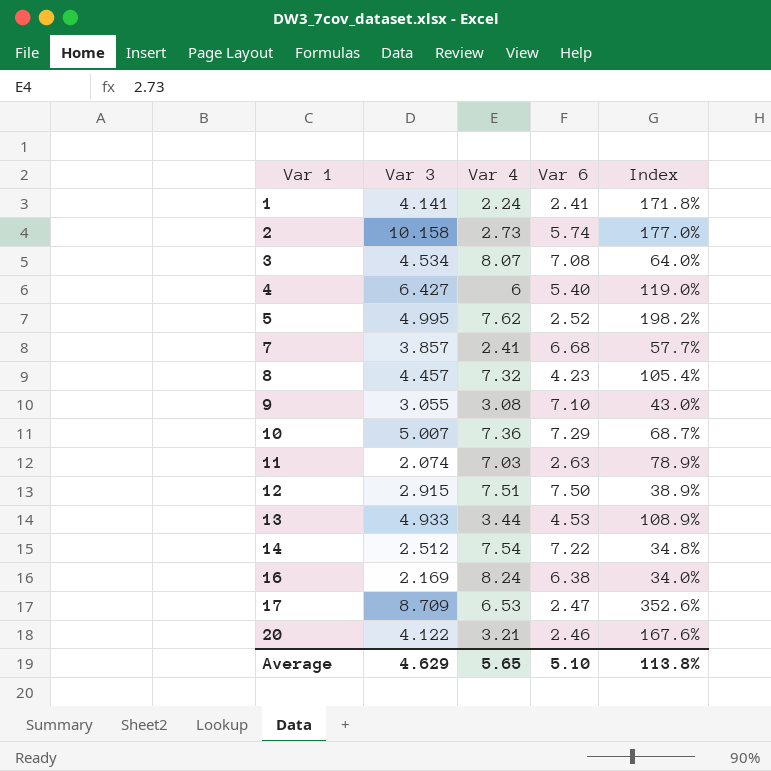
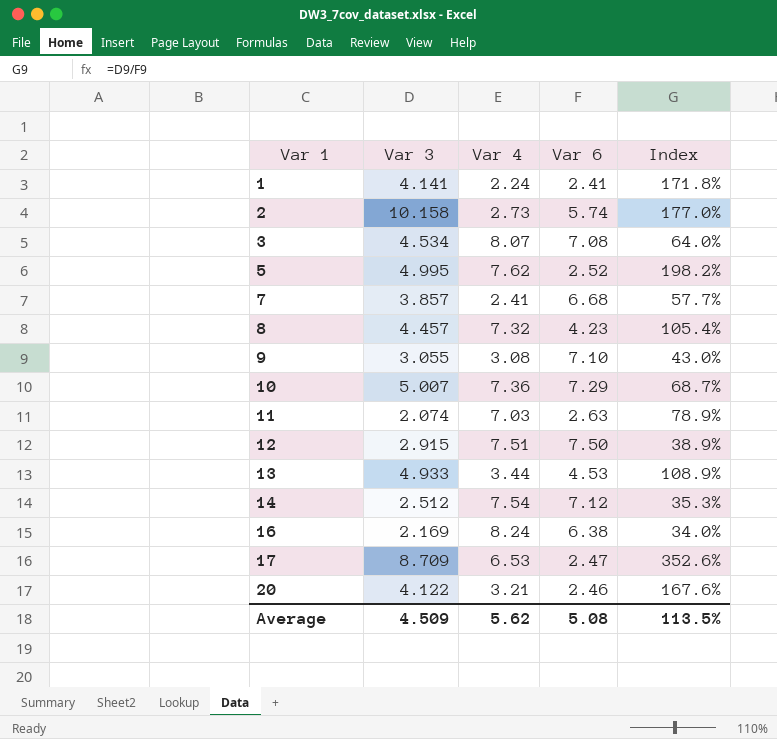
row 4: 6.427 | 6 | 5.40 | 119.0% -> none
14 | Var 6: 7.22 -> 7.12
14 | Index: 34.8% -> 35.3%
Average | Var 3: 4.629 -> 4.509
Average | Var 4: 5.65 -> 5.62
Average | Var 6: 5.10 -> 5.08
Average | Index: 113.8% -> 113.5%

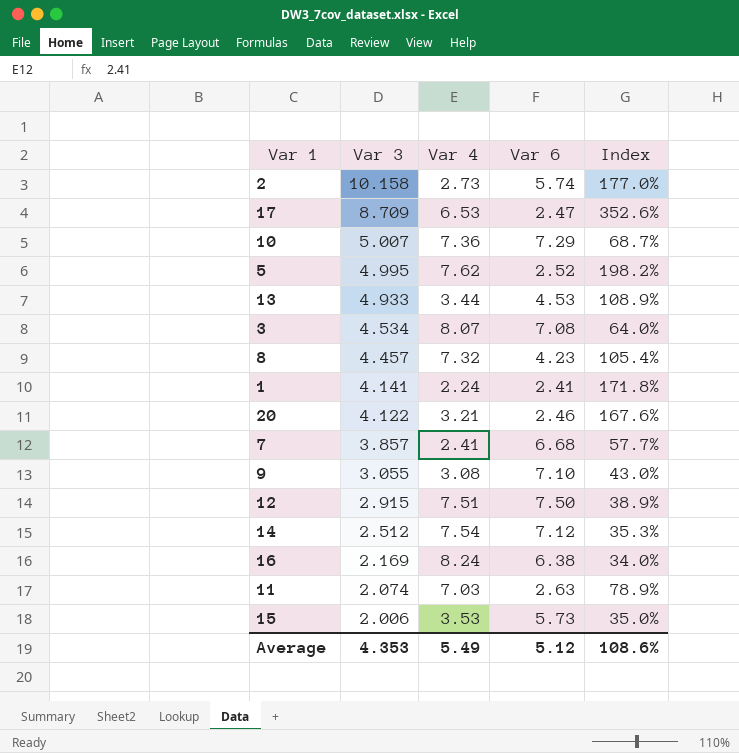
row order: Var 1 ascending -> Var 3 descending
row 15: none -> 2.006 | 3.53 | 5.73 | 35.0%
Average | Var 3: 4.509 -> 4.353
Average | Var 4: 5.62 -> 5.49
Average | Var 6: 5.08 -> 5.12
Average | Index: 113.5% -> 108.6%

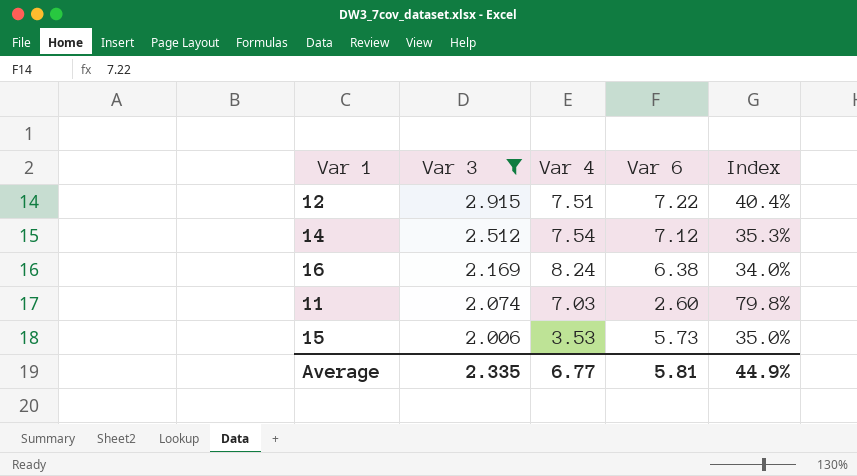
filter: none -> Var 3 <= 2.915
12 | Var 6: 7.50 -> 7.22
12 | Index: 38.9% -> 40.4%
11 | Var 6: 2.63 -> 2.60
11 | Index: 78.9% -> 79.8%
Average | Var 3: 4.353 -> 2.335
Average | Var 4: 5.49 -> 6.77
Average | Var 6: 5.12 -> 5.81
Average | Index: 108.6% -> 44.9%

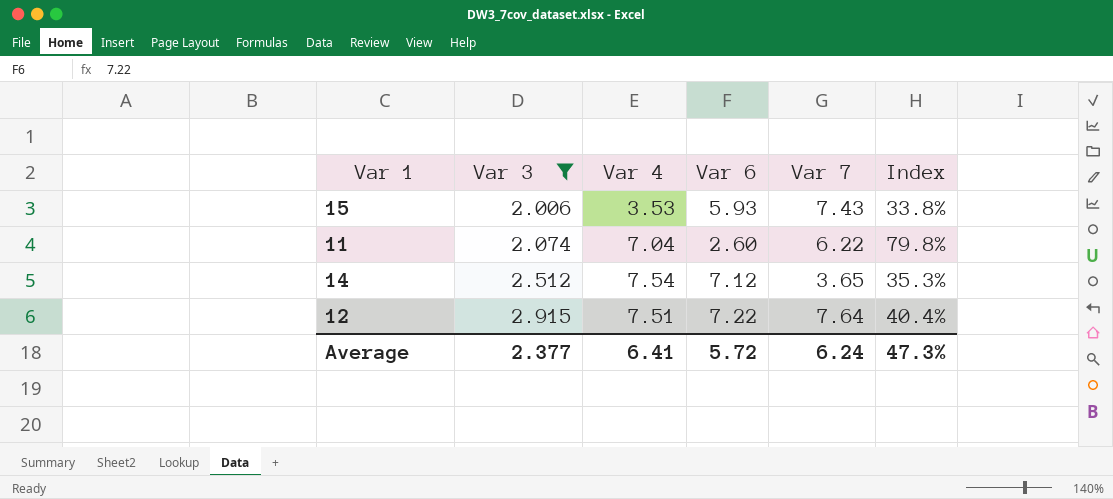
row order: Var 3 descending -> Var 3 ascending
column Var 7 | position: none -> 5
row 16: 2.169 | 8.24 | 6.38 | 34.0% -> none
15 | Var 6: 5.73 -> 5.93
15 | Index: 35.0% -> 33.8%
11 | Var 4: 7.03 -> 7.04
Average | Var 3: 2.335 -> 2.377
Average | Var 4: 6.77 -> 6.41
Average | Var 6: 5.81 -> 5.72
Average | Index: 44.9% -> 47.3%

